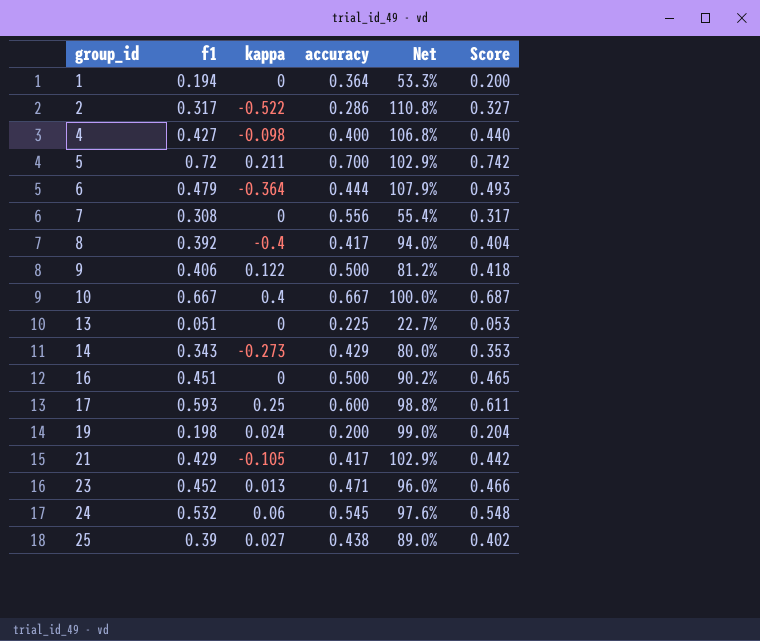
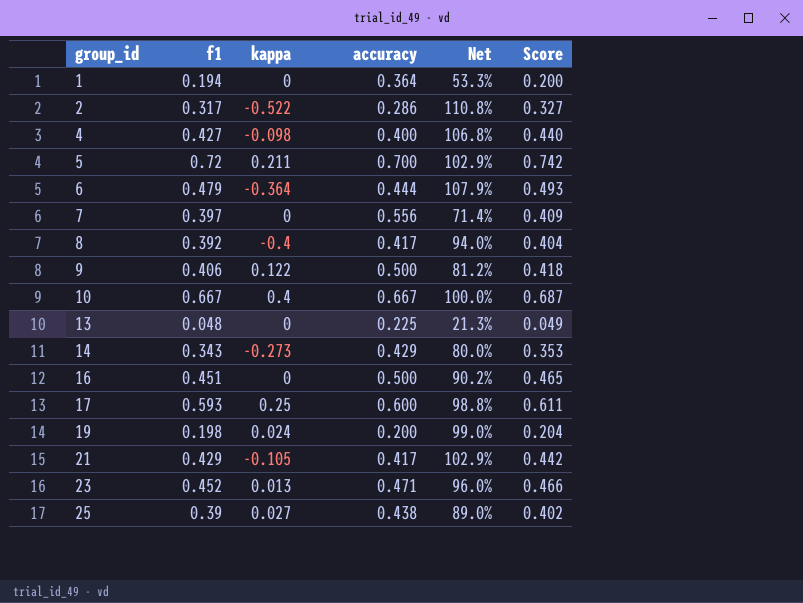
row 24: 0.532 | 0.06 | 0.545 | 97.6% | 0.548 -> none
7 | f1: 0.308 -> 0.397
7 | Net: 55.4% -> 71.4%
7 | Score: 0.317 -> 0.409
13 | f1: 0.051 -> 0.048
13 | Net: 22.7% -> 21.3%
13 | Score: 0.053 -> 0.049

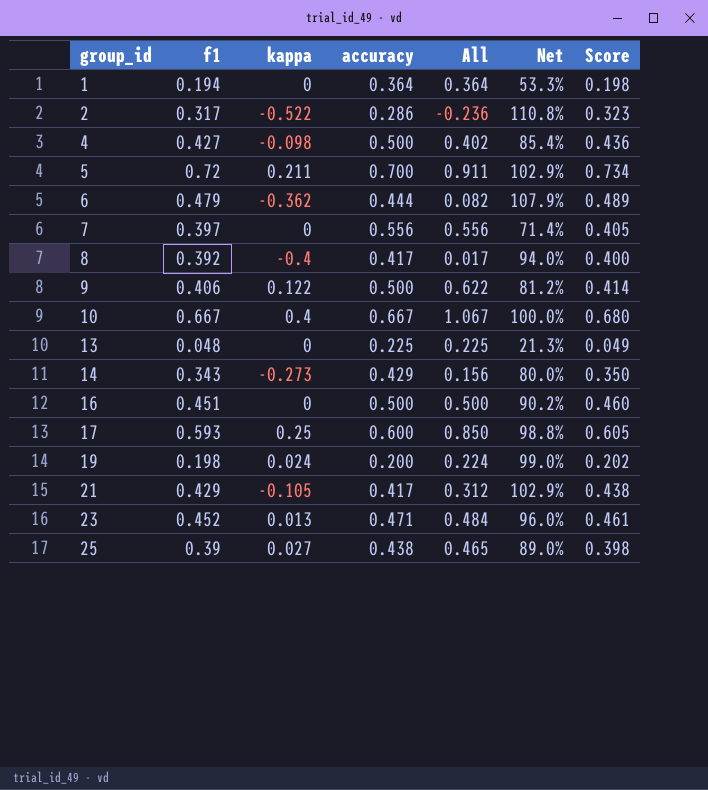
column All | formula: none -> [kappa] + [accuracy]
column Score | formula: [f1] * 1.03 -> [f1] * 1.02
4 | accuracy: 0.400 -> 0.500
4 | Net: 106.8% -> 85.4%
6 | kappa: -0.364 -> -0.362

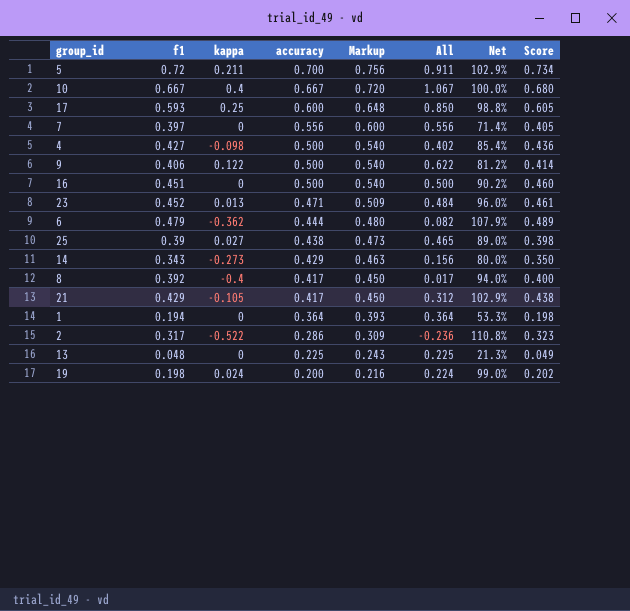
row order: group_id ascending -> accuracy descending
column Markup | formula: none -> [accuracy] * 1.08

